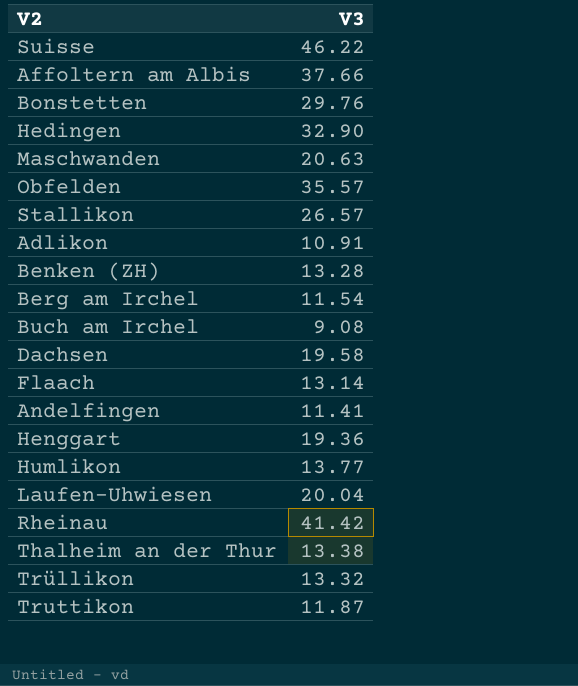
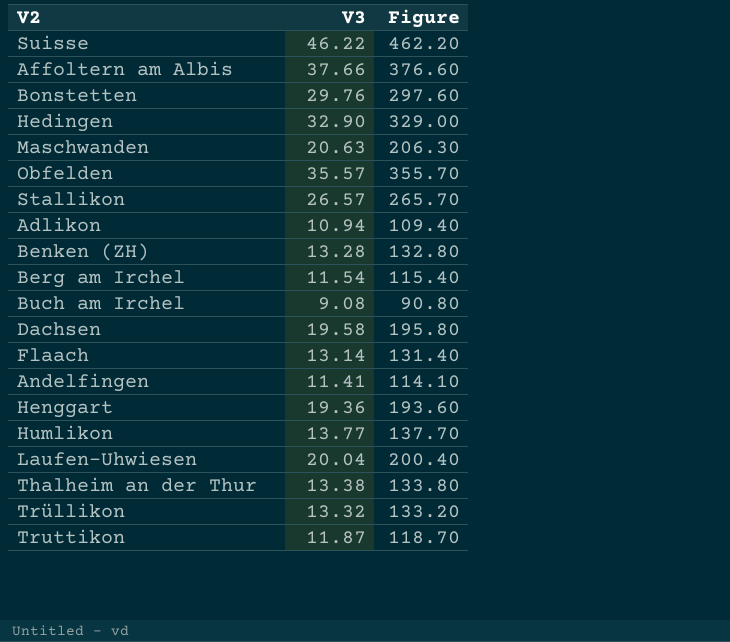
column Figure | formula: none -> [V3] * 10
row Rheinau: 41.42 -> none
Adlikon | V3: 10.91 -> 10.94

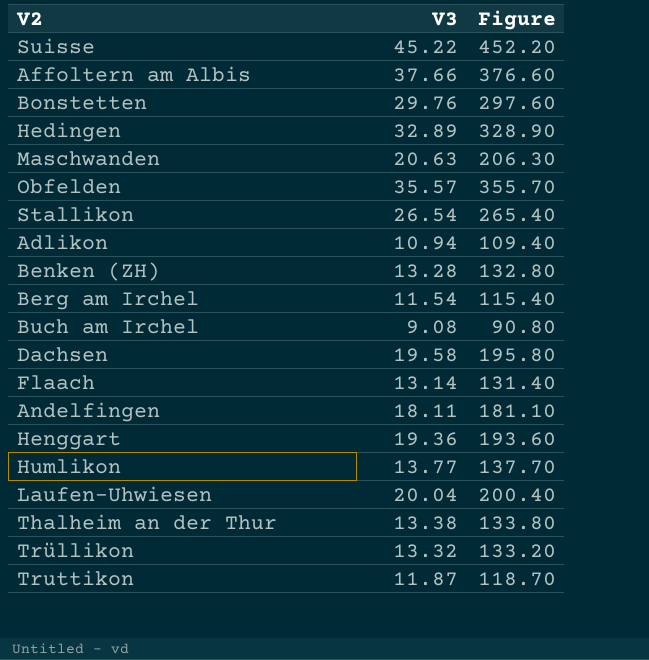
Suisse | V3: 46.22 -> 45.22
Suisse | Figure: 462.20 -> 452.20
Hedingen | V3: 32.90 -> 32.89
Hedingen | Figure: 329.00 -> 328.90
Stallikon | V3: 26.57 -> 26.54
Stallikon | Figure: 265.70 -> 265.40
Andelfingen | V3: 11.41 -> 18.11
Andelfingen | Figure: 114.10 -> 181.10

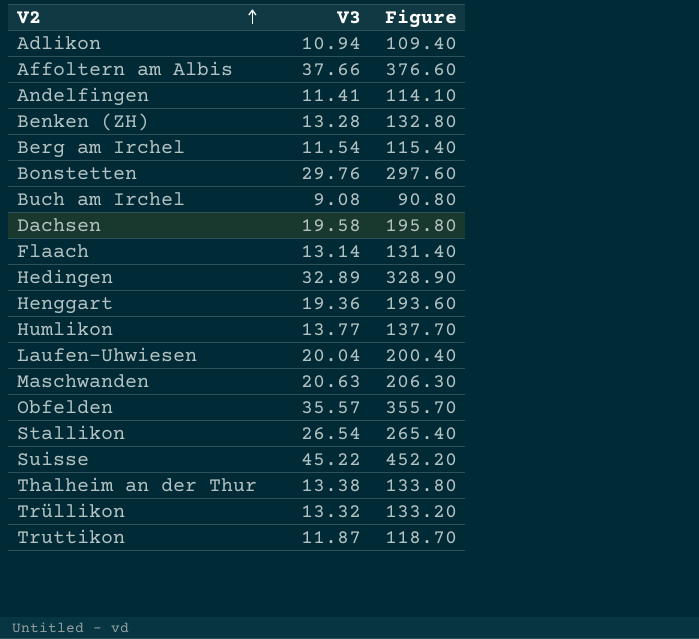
row order: none -> V2 ascending
Andelfingen | V3: 18.11 -> 11.41
Andelfingen | Figure: 181.10 -> 114.10

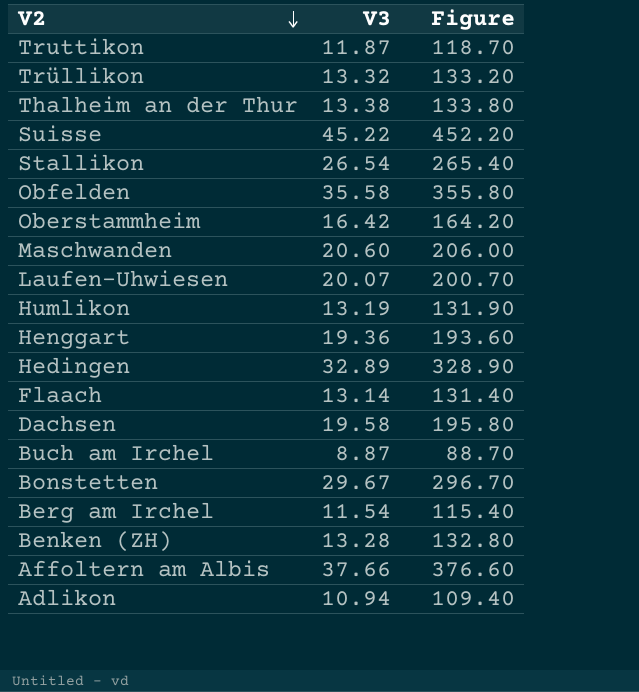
row order: V2 ascending -> V2 descending
row Andelfingen: 11.41 | 114.10 -> none
Obfelden | V3: 35.57 -> 35.58
Obfelden | Figure: 355.70 -> 355.80
row Oberstammheim: none -> 16.42 | 164.20
Maschwanden | V3: 20.63 -> 20.60
Maschwanden | Figure: 206.30 -> 206.00
Laufen-Uhwiesen | V3: 20.04 -> 20.07
Laufen-Uhwiesen | Figure: 200.40 -> 200.70
Humlikon | V3: 13.77 -> 13.19
Humlikon | Figure: 137.70 -> 131.90
Buch am Irchel | V3: 9.08 -> 8.87
Buch am Irchel | Figure: 90.80 -> 88.70
Bonstetten | V3: 29.76 -> 29.67
Bonstetten | Figure: 297.60 -> 296.70

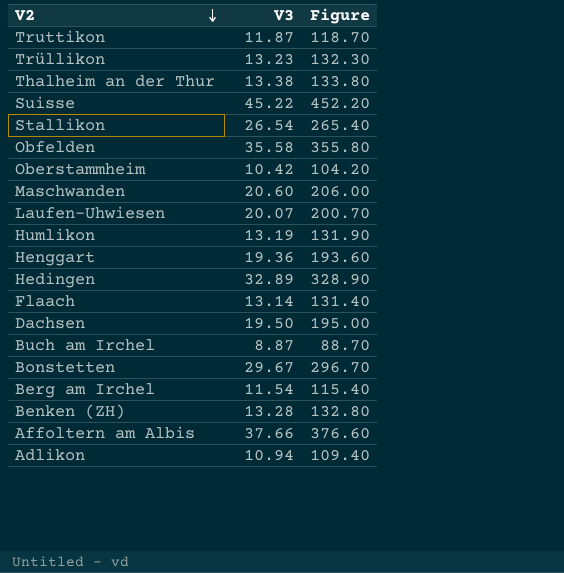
Trüllikon | V3: 13.32 -> 13.23
Trüllikon | Figure: 133.20 -> 132.30
Oberstammheim | V3: 16.42 -> 10.42
Oberstammheim | Figure: 164.20 -> 104.20
Dachsen | V3: 19.58 -> 19.50
Dachsen | Figure: 195.80 -> 195.00

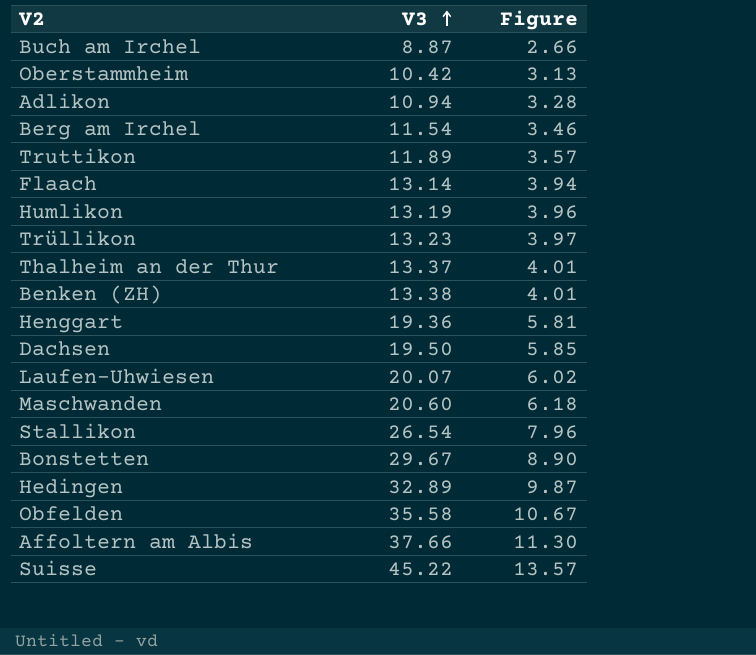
row order: V2 descending -> V3 ascending
column Figure | formula: [V3] * 10 -> [V3] * 0.3
Truttikon | V3: 11.87 -> 11.89
Thalheim an der Thur | V3: 13.38 -> 13.37
Benken (ZH) | V3: 13.28 -> 13.38

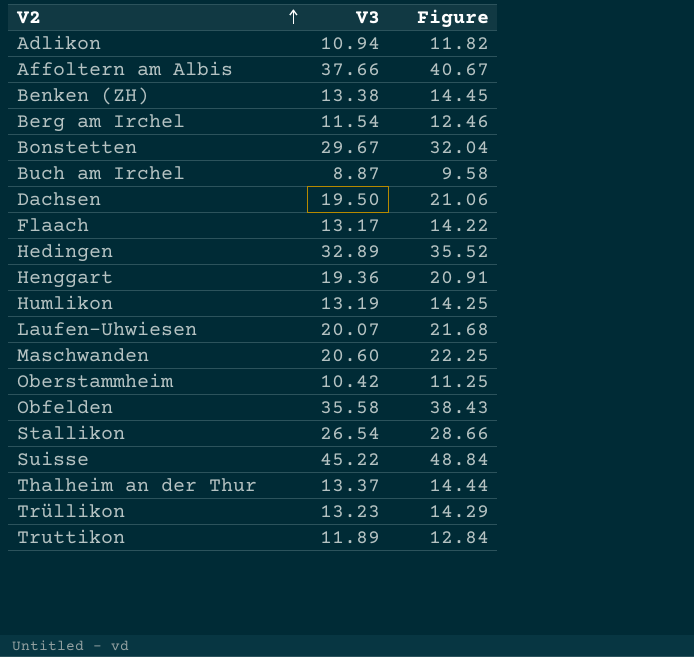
row order: V3 ascending -> V2 ascending
column Figure | formula: [V3] * 0.3 -> [V3] * 1.08
Flaach | V3: 13.14 -> 13.17

